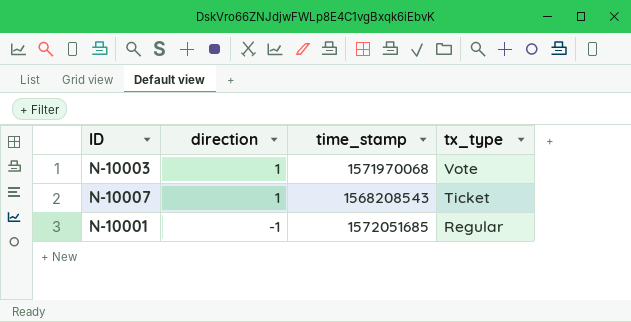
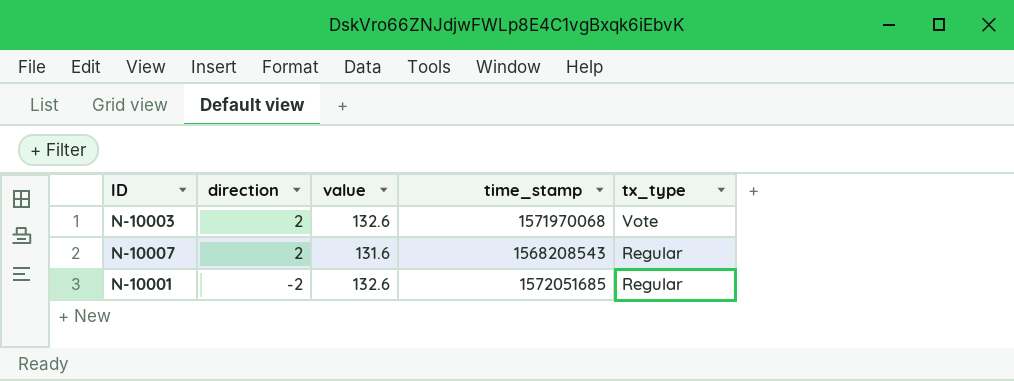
column value | position: none -> 3
N-10003 | direction: 1 -> 2
N-10007 | direction: 1 -> 2
N-10007 | tx_type: Ticket -> Regular
N-10001 | direction: -1 -> -2

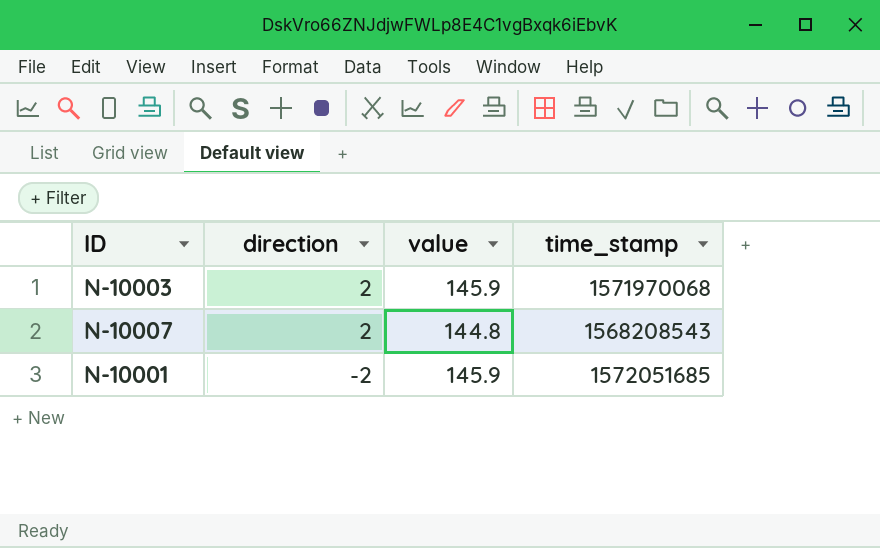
column tx_type | position: 5 -> none
N-10003 | value: 132.6 -> 145.9
N-10007 | value: 131.6 -> 144.8
N-10001 | value: 132.6 -> 145.9

